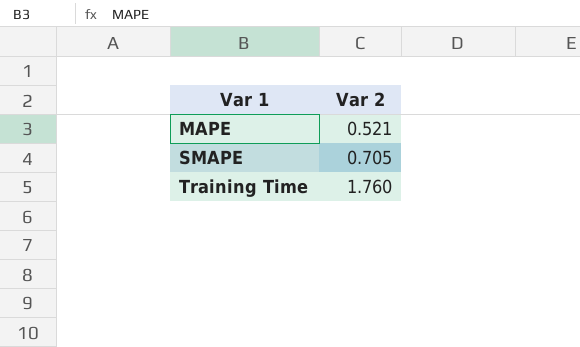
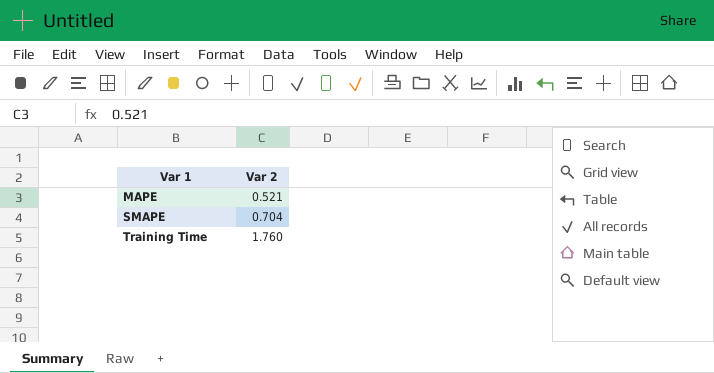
SMAPE | Var 2: 0.705 -> 0.704

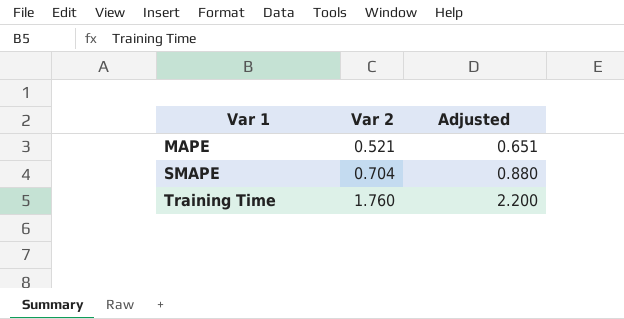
column Adjusted | formula: none -> [Var 2] * 1.25

